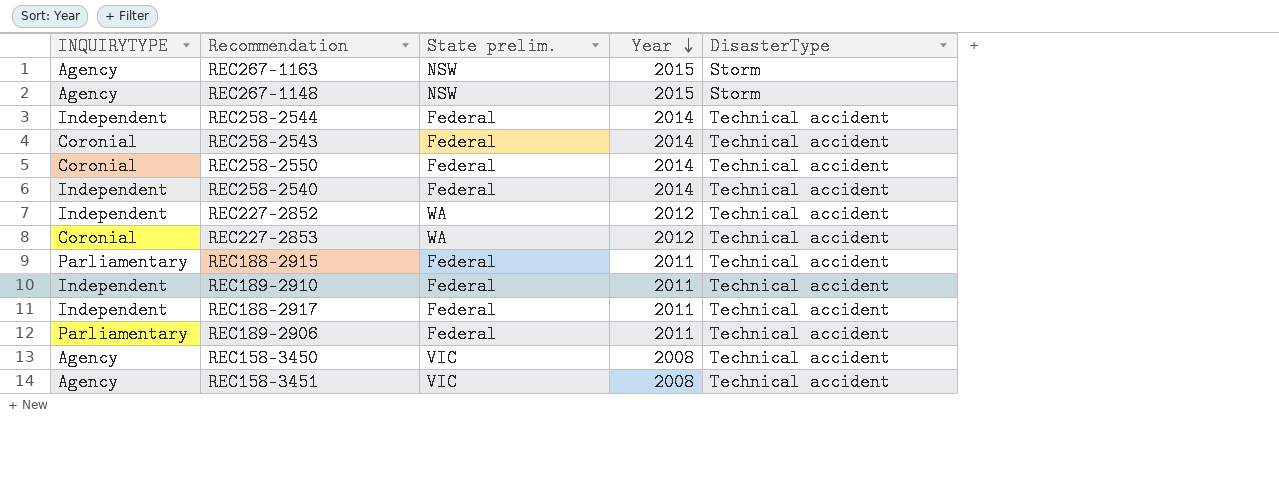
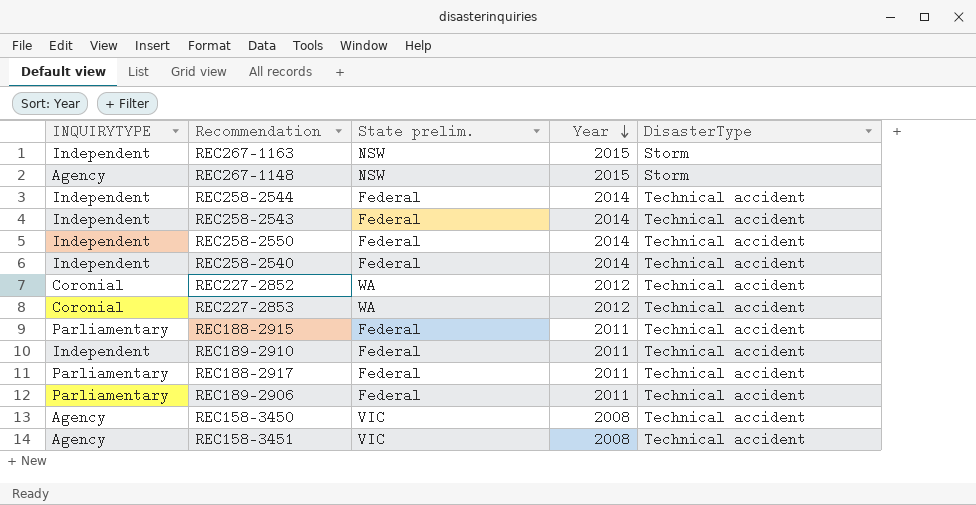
REC267-1163 | INQUIRYTYPE: Agency -> Independent
REC258-2543 | INQUIRYTYPE: Coronial -> Independent
REC258-2550 | INQUIRYTYPE: Coronial -> Independent
REC227-2852 | INQUIRYTYPE: Independent -> Coronial
REC188-2917 | INQUIRYTYPE: Independent -> Parliamentary

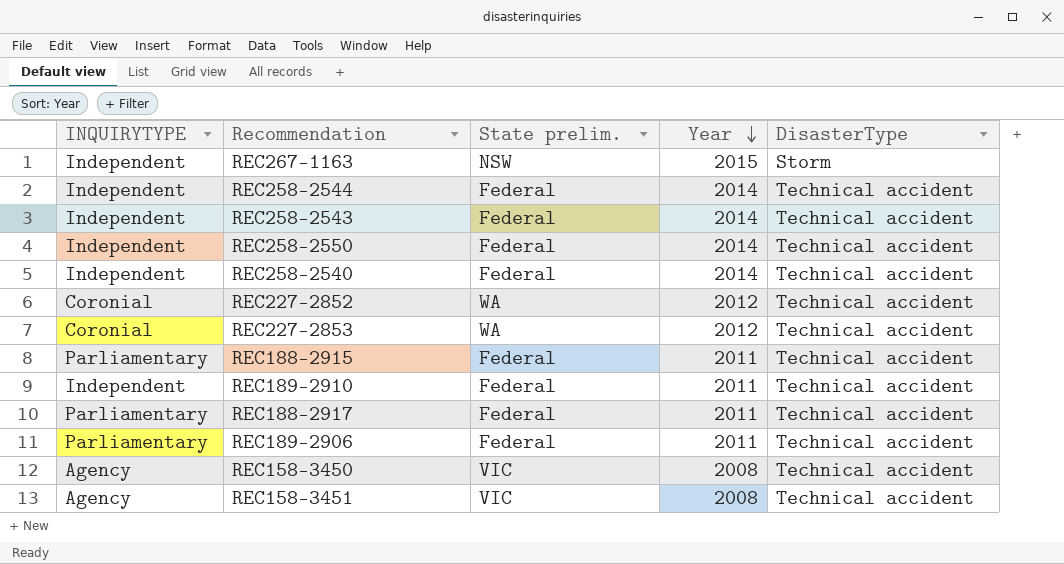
row REC267-1148: Agency | NSW | 2015 | Storm -> none

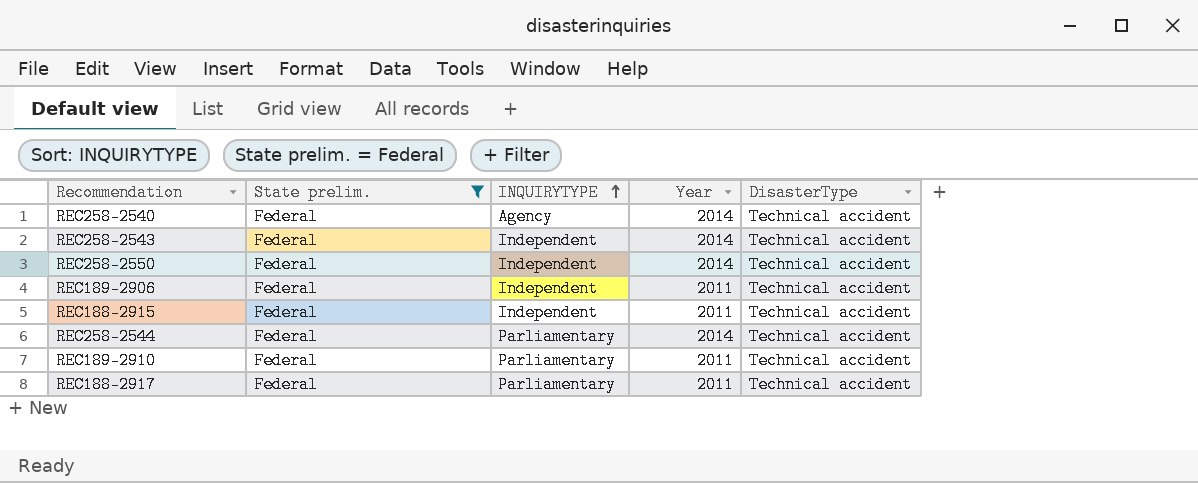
filter: none -> State prelim. = Federal
row order: Year descending -> INQUIRYTYPE ascending
column INQUIRYTYPE | position: 1 -> 3
REC258-2540 | INQUIRYTYPE: Independent -> Agency
REC189-2906 | INQUIRYTYPE: Parliamentary -> Independent
REC188-2915 | INQUIRYTYPE: Parliamentary -> Independent
REC258-2544 | INQUIRYTYPE: Independent -> Parliamentary
REC189-2910 | INQUIRYTYPE: Independent -> Parliamentary

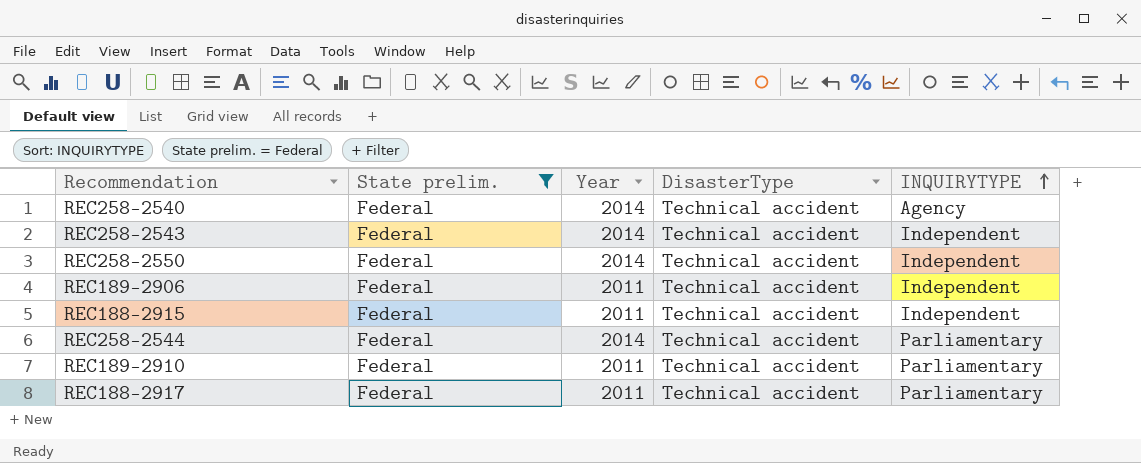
column INQUIRYTYPE | position: 3 -> 5

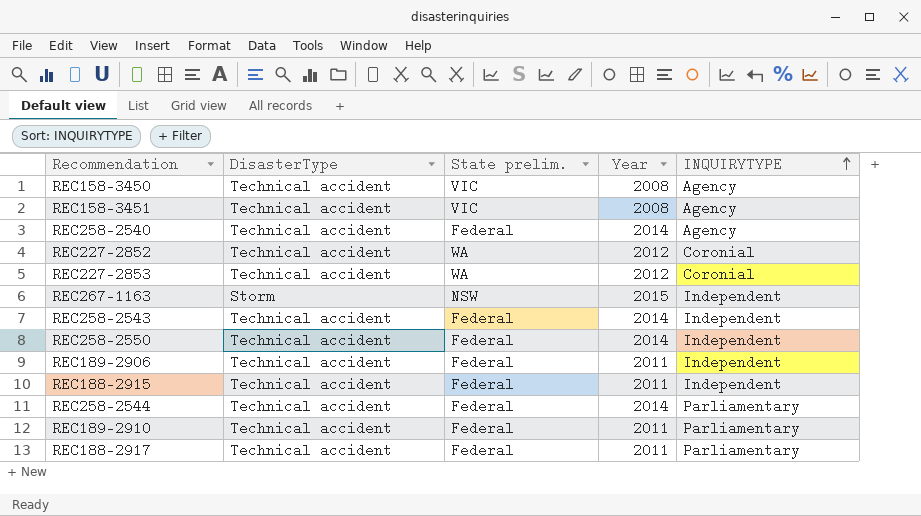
filter: State prelim. = Federal -> none
column DisasterType | position: 4 -> 2

